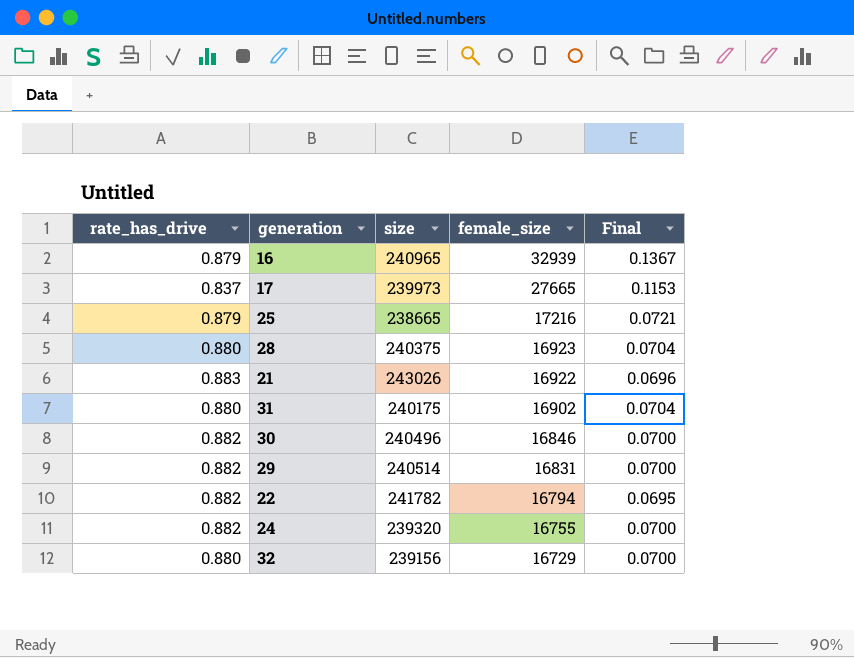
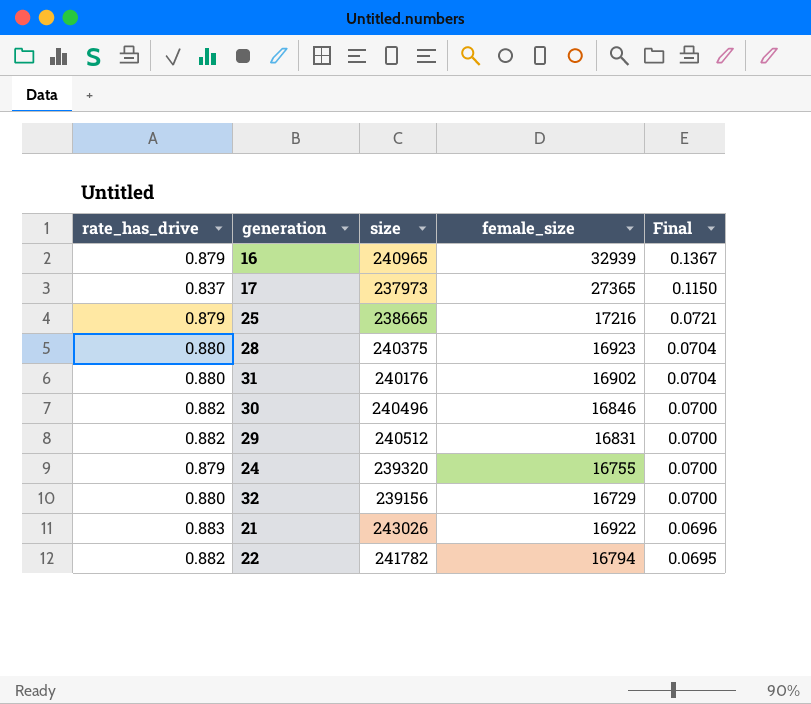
row order: female_size descending -> Final descending
17 | size: 239973 -> 237973
17 | female_size: 27665 -> 27365
17 | Final: 0.1153 -> 0.1150
31 | size: 240175 -> 240176
29 | size: 240514 -> 240512
24 | rate_has_drive: 0.882 -> 0.879

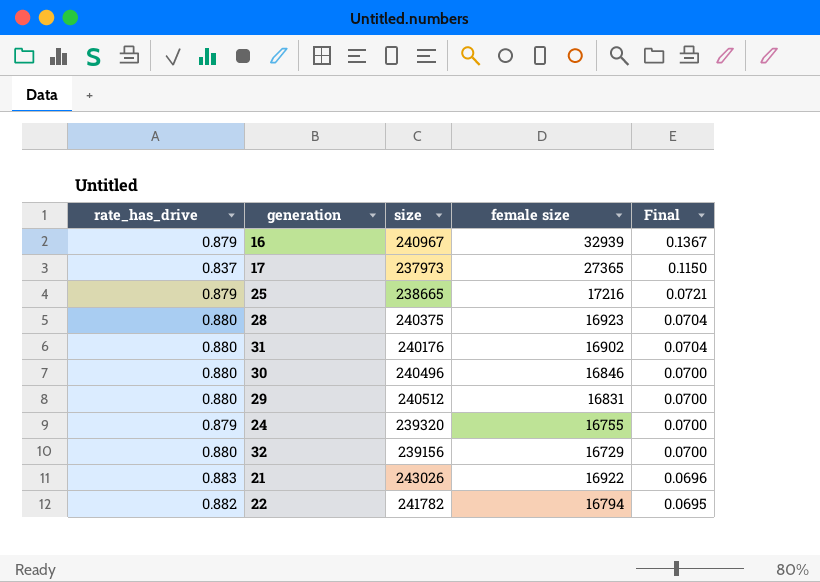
column name: female_size -> female size
16 | size: 240965 -> 240967
30 | rate_has_drive: 0.882 -> 0.880
29 | rate_has_drive: 0.882 -> 0.880

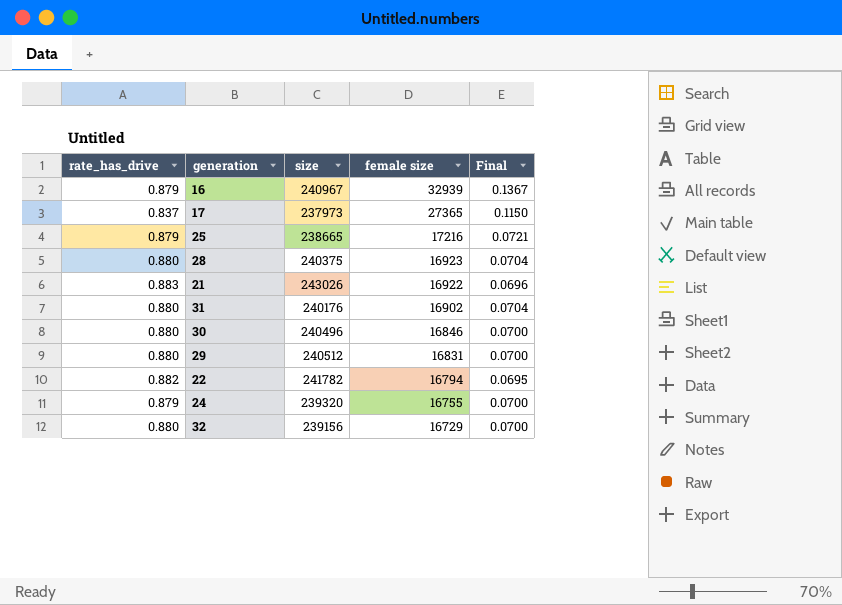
row order: Final descending -> female size descending

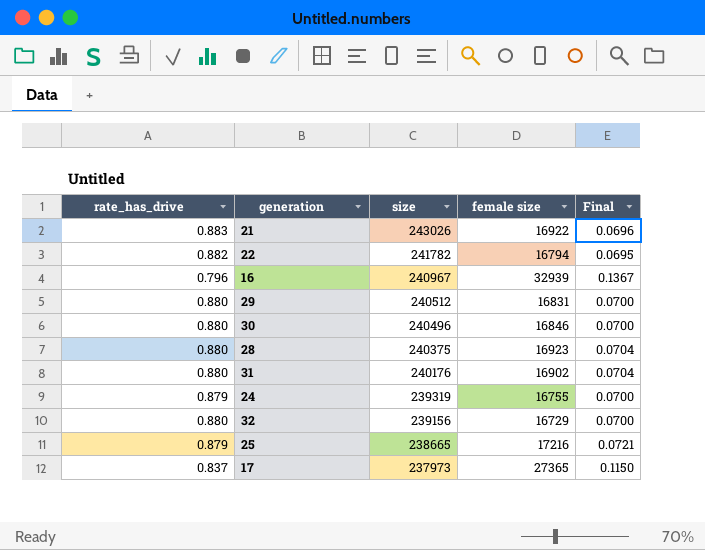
row order: female size descending -> size descending
16 | rate_has_drive: 0.879 -> 0.796
24 | size: 239320 -> 239319

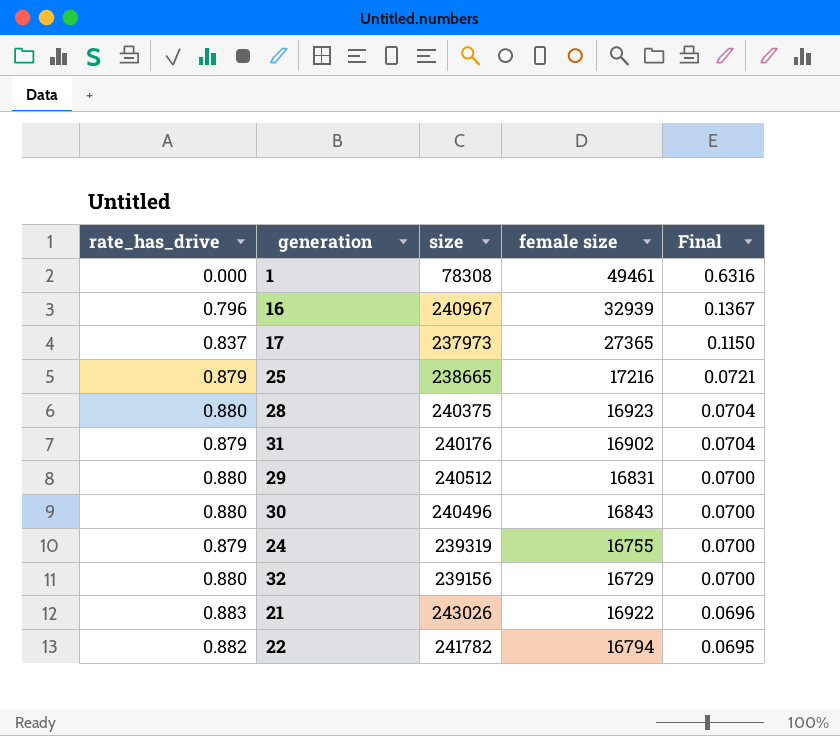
row order: size descending -> Final descending
row 1: none -> 0.000 | 78308 | 49461 | 0.6316
31 | rate_has_drive: 0.880 -> 0.879
30 | female size: 16846 -> 16843

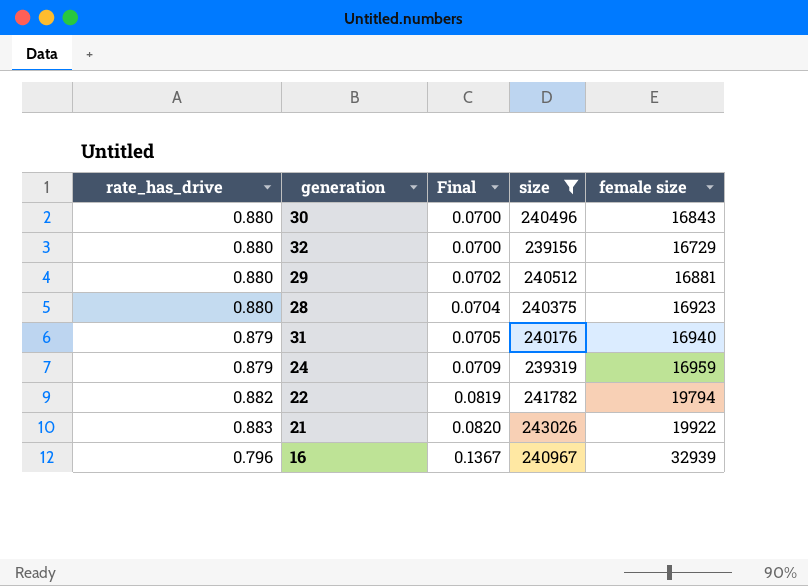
filter: none -> size >= 239156
row order: Final descending -> Final ascending
column Final | position: 5 -> 3
29 | Final: 0.0700 -> 0.0702
29 | female size: 16831 -> 16881
31 | Final: 0.0704 -> 0.0705
31 | female size: 16902 -> 16940
24 | Final: 0.0700 -> 0.0709
24 | female size: 16755 -> 16959
22 | Final: 0.0695 -> 0.0819
22 | female size: 16794 -> 19794
21 | Final: 0.0696 -> 0.0820
21 | female size: 16922 -> 19922

